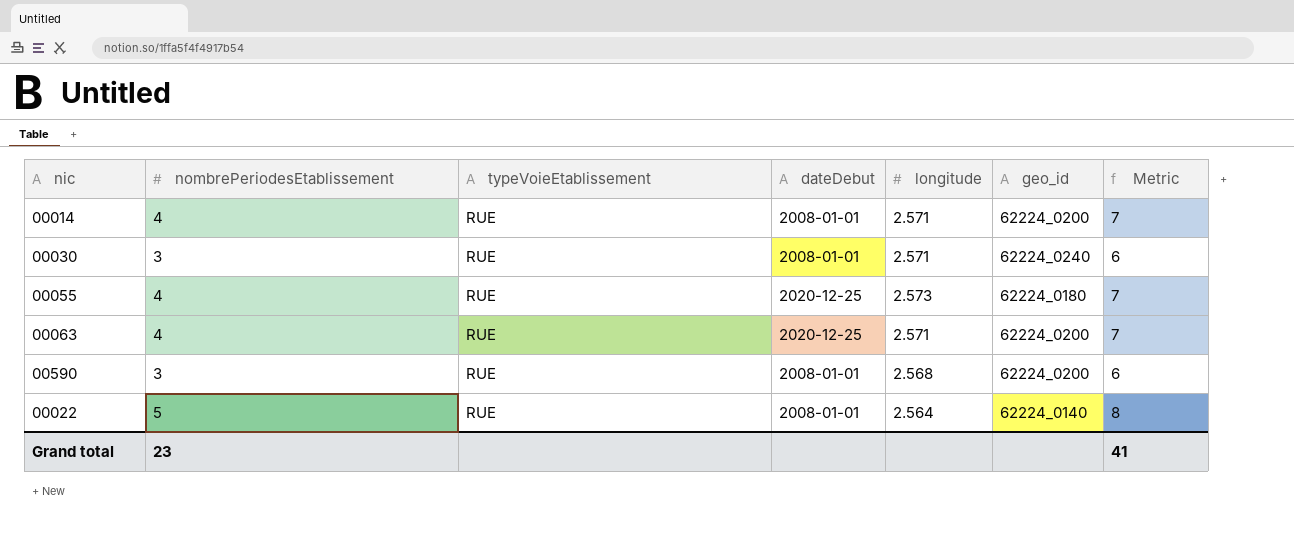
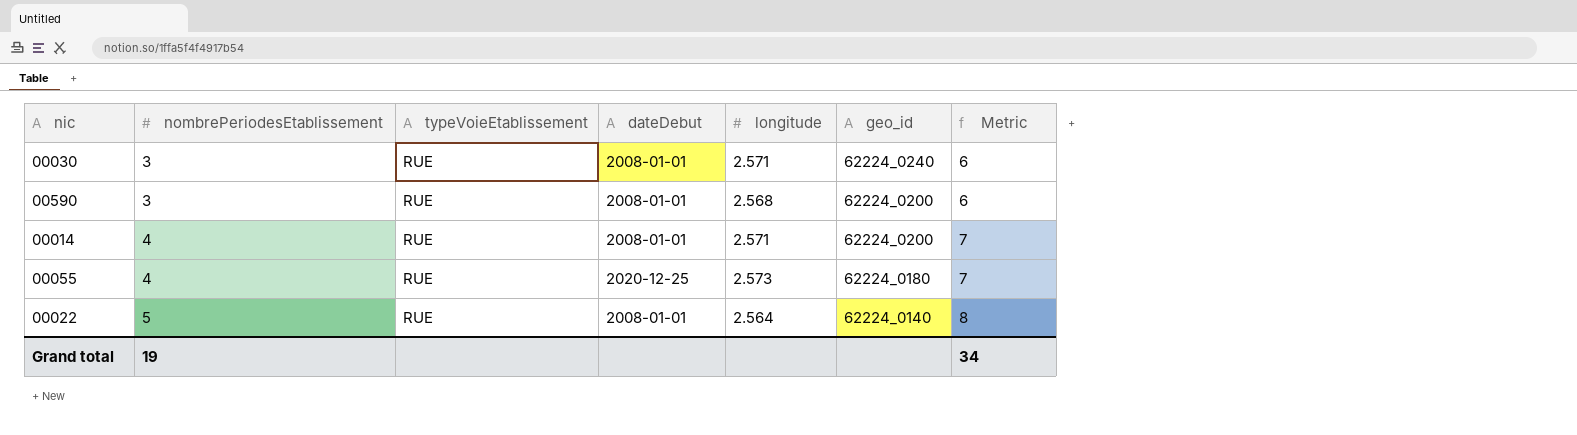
row order: none -> nombrePeriodesEtablissement ascending
row 00063: 4 | RUE | 2020-12-25 | 2.571 | 62224_0200 | 7 -> none
Grand total | nombrePeriodesEtablissement: 23 -> 19
Grand total | Metric: 41 -> 34

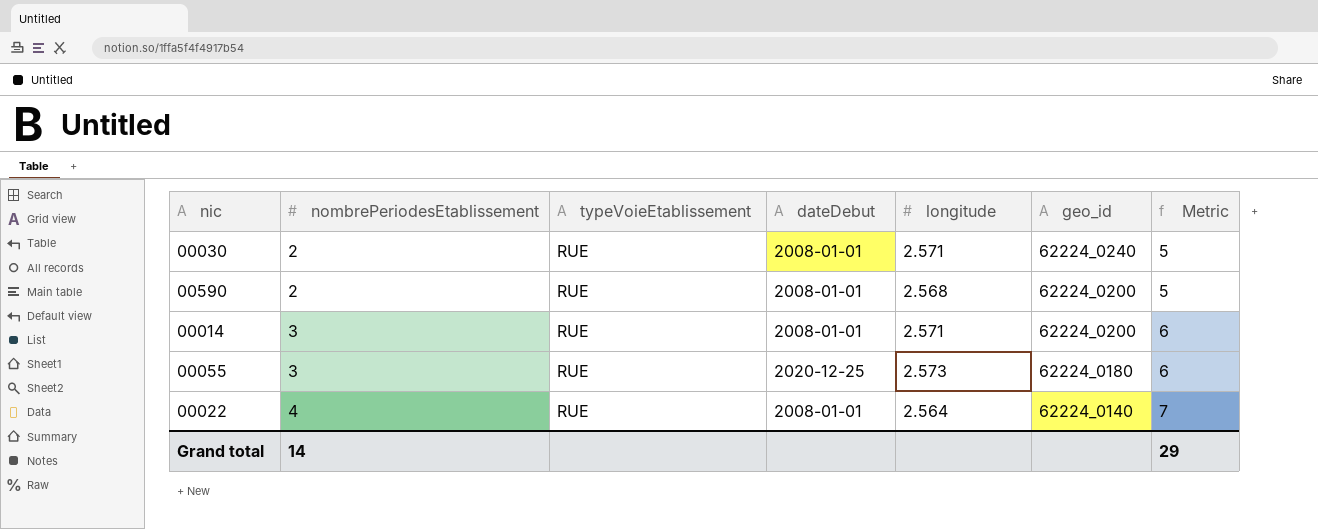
00030 | nombrePeriodesEtablissement: 3 -> 2
00030 | Metric: 6 -> 5
00590 | nombrePeriodesEtablissement: 3 -> 2
00590 | Metric: 6 -> 5
00014 | nombrePeriodesEtablissement: 4 -> 3
00014 | Metric: 7 -> 6
00055 | nombrePeriodesEtablissement: 4 -> 3
00055 | Metric: 7 -> 6
00022 | nombrePeriodesEtablissement: 5 -> 4
00022 | Metric: 8 -> 7
Grand total | nombrePeriodesEtablissement: 19 -> 14
Grand total | Metric: 34 -> 29

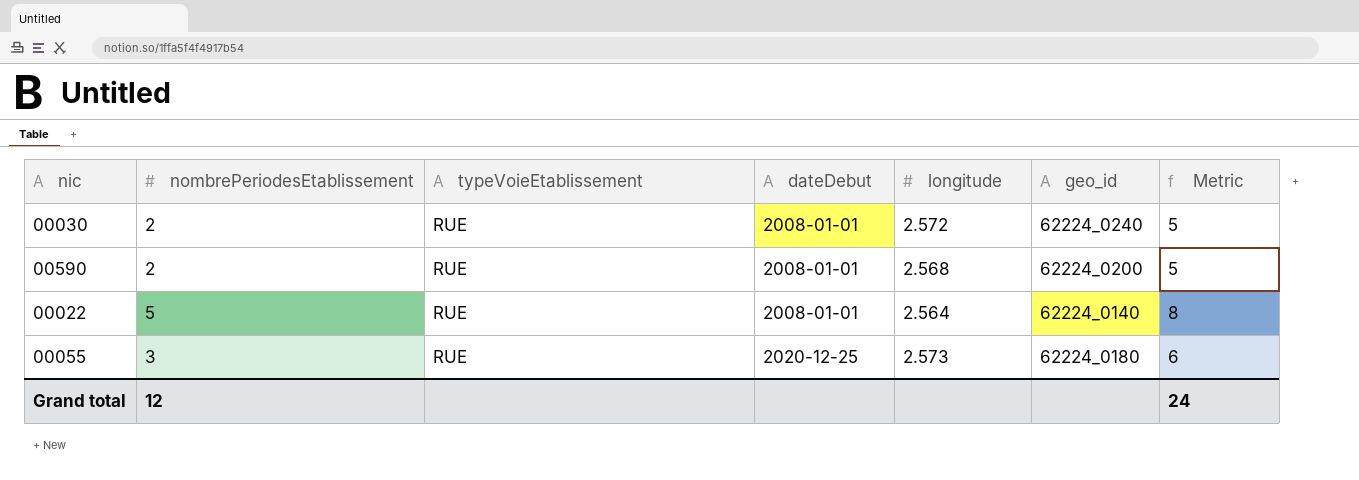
row order: nombrePeriodesEtablissement ascending -> dateDebut ascending
row 00014: 3 | RUE | 2008-01-01 | 2.571 | 62224_0200 | 6 -> none
00030 | longitude: 2.571 -> 2.572
00022 | nombrePeriodesEtablissement: 4 -> 5
00022 | Metric: 7 -> 8
Grand total | nombrePeriodesEtablissement: 14 -> 12
Grand total | Metric: 29 -> 24

